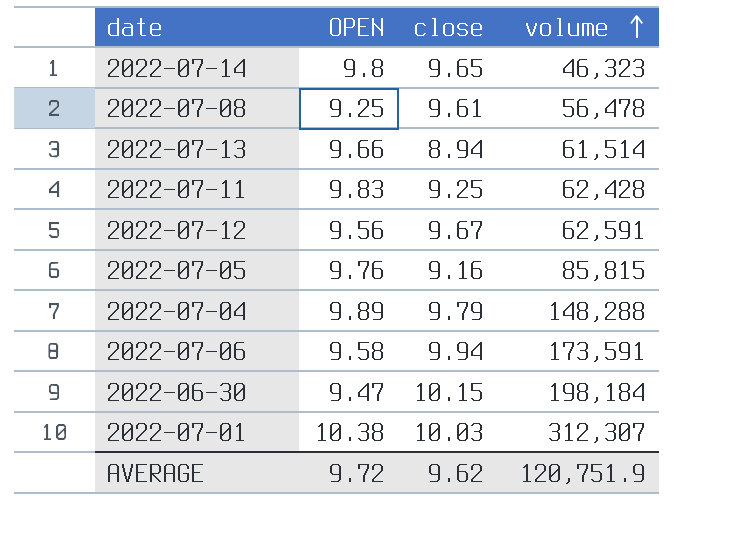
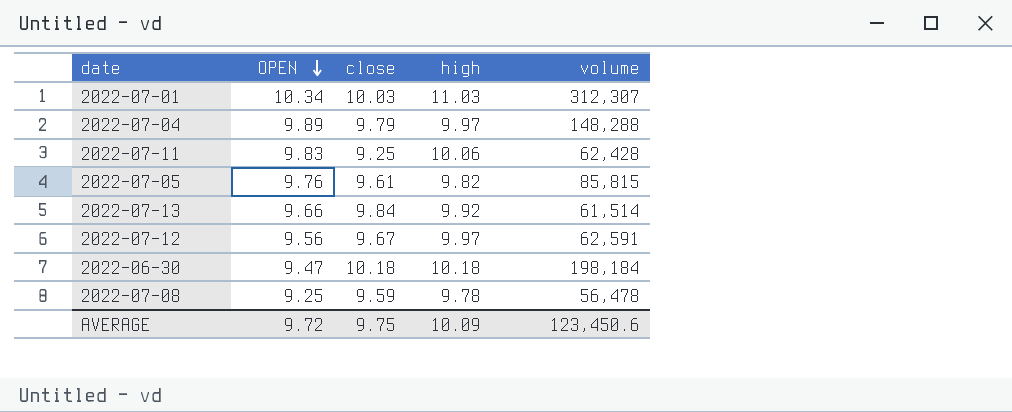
row order: volume ascending -> OPEN descending
column high | position: none -> 4
row 2022-07-14: 9.8 | 9.65 | 46,323 -> none
row 2022-07-06: 9.58 | 9.94 | 173,591 -> none
2022-07-01 | OPEN: 10.38 -> 10.34
2022-07-05 | close: 9.16 -> 9.61
2022-07-13 | close: 8.94 -> 9.84
2022-06-30 | close: 10.15 -> 10.18
2022-07-08 | close: 9.61 -> 9.59
AVERAGE | close: 9.62 -> 9.75
AVERAGE | volume: 120,751.9 -> 123,450.6

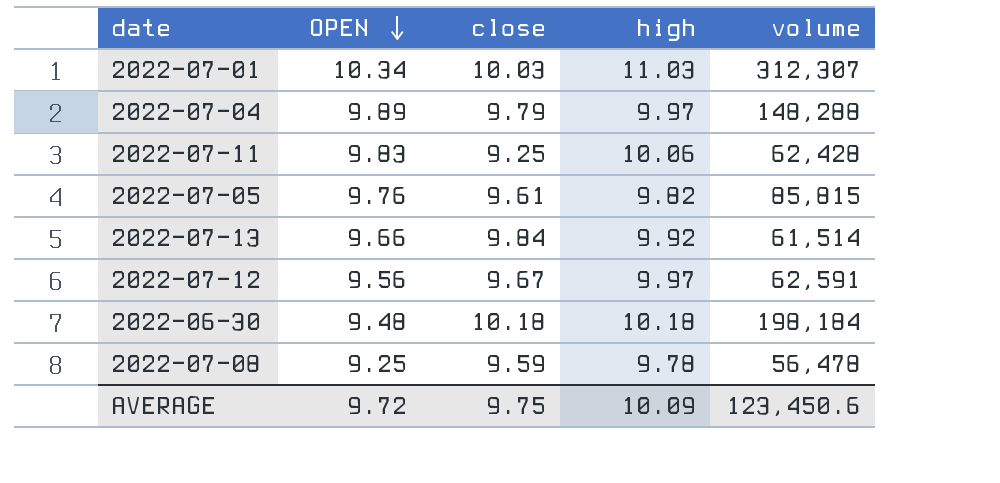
2022-06-30 | OPEN: 9.47 -> 9.48

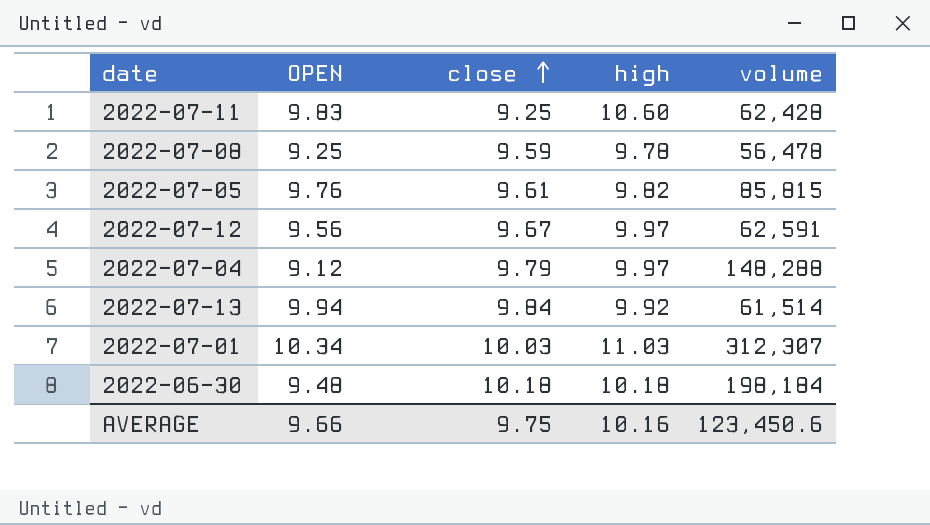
row order: OPEN descending -> close ascending
2022-07-11 | high: 10.06 -> 10.60
2022-07-04 | OPEN: 9.89 -> 9.12
2022-07-13 | OPEN: 9.66 -> 9.94
AVERAGE | OPEN: 9.72 -> 9.66
AVERAGE | high: 10.09 -> 10.16

